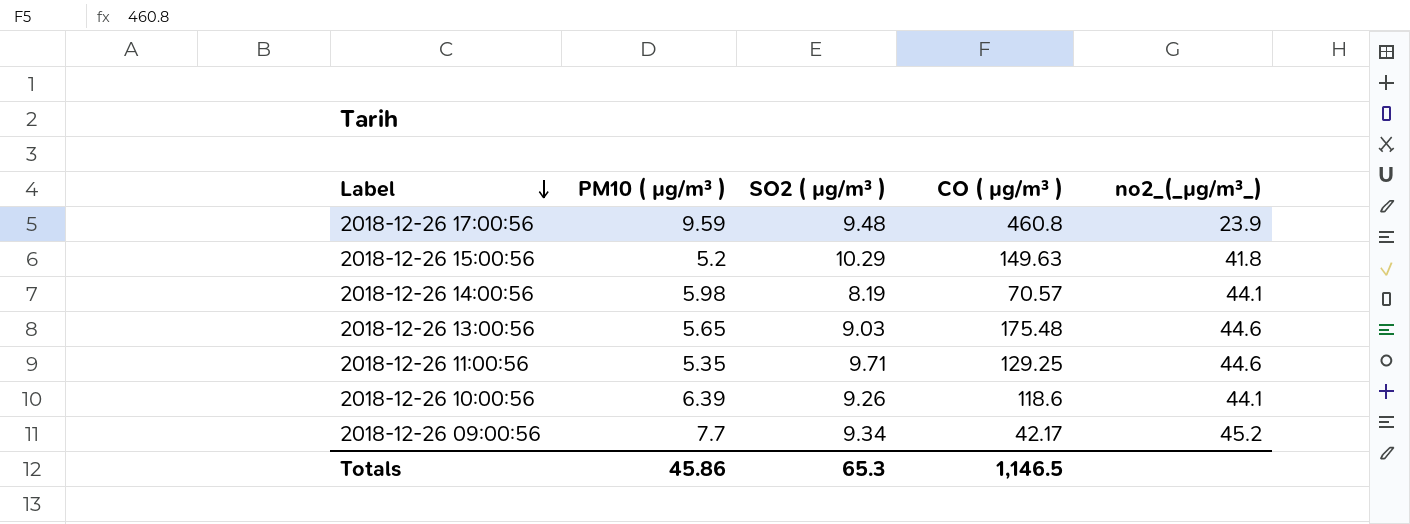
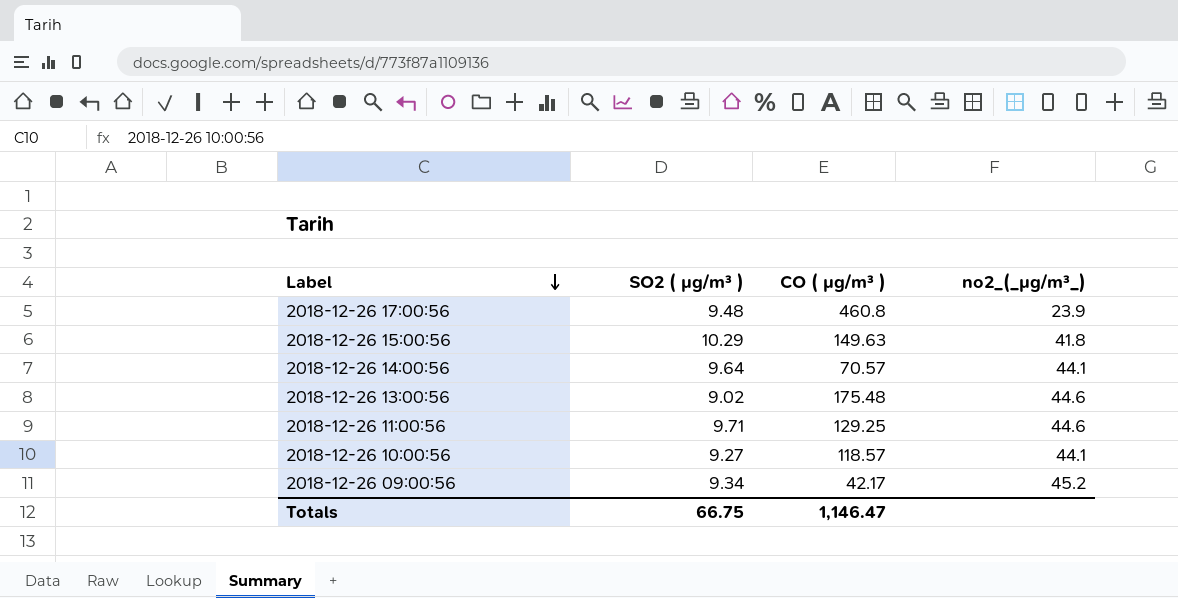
column PM10 ( µg/m³ ) | position: 2 -> none
2018-12-26 14:00:56 | SO2 ( µg/m³ ): 8.19 -> 9.64
2018-12-26 13:00:56 | SO2 ( µg/m³ ): 9.03 -> 9.02
2018-12-26 10:00:56 | SO2 ( µg/m³ ): 9.26 -> 9.27
2018-12-26 10:00:56 | CO ( µg/m³ ): 118.6 -> 118.57
Totals | SO2 ( µg/m³ ): 65.3 -> 66.75
Totals | CO ( µg/m³ ): 1,146.5 -> 1,146.47

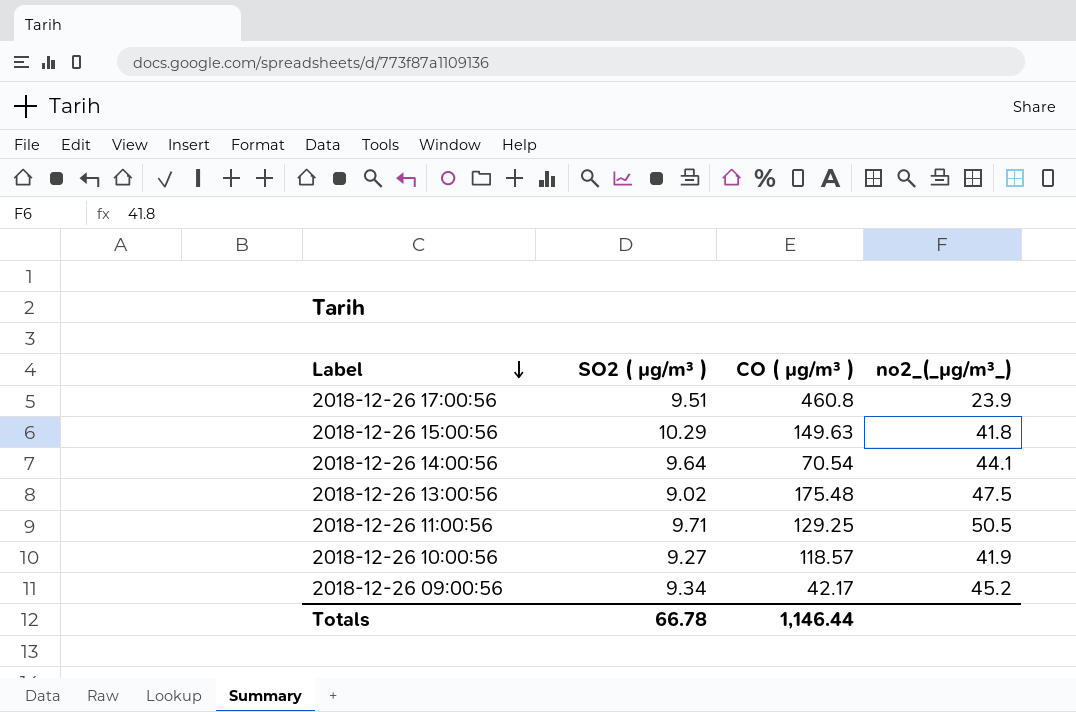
2018-12-26 17:00:56 | SO2 ( µg/m³ ): 9.48 -> 9.51
2018-12-26 14:00:56 | CO ( µg/m³ ): 70.57 -> 70.54
2018-12-26 13:00:56 | no2_(_µg/m³_): 44.6 -> 47.5
2018-12-26 11:00:56 | no2_(_µg/m³_): 44.6 -> 50.5
2018-12-26 10:00:56 | no2_(_µg/m³_): 44.1 -> 41.9
Totals | SO2 ( µg/m³ ): 66.75 -> 66.78
Totals | CO ( µg/m³ ): 1,146.47 -> 1,146.44

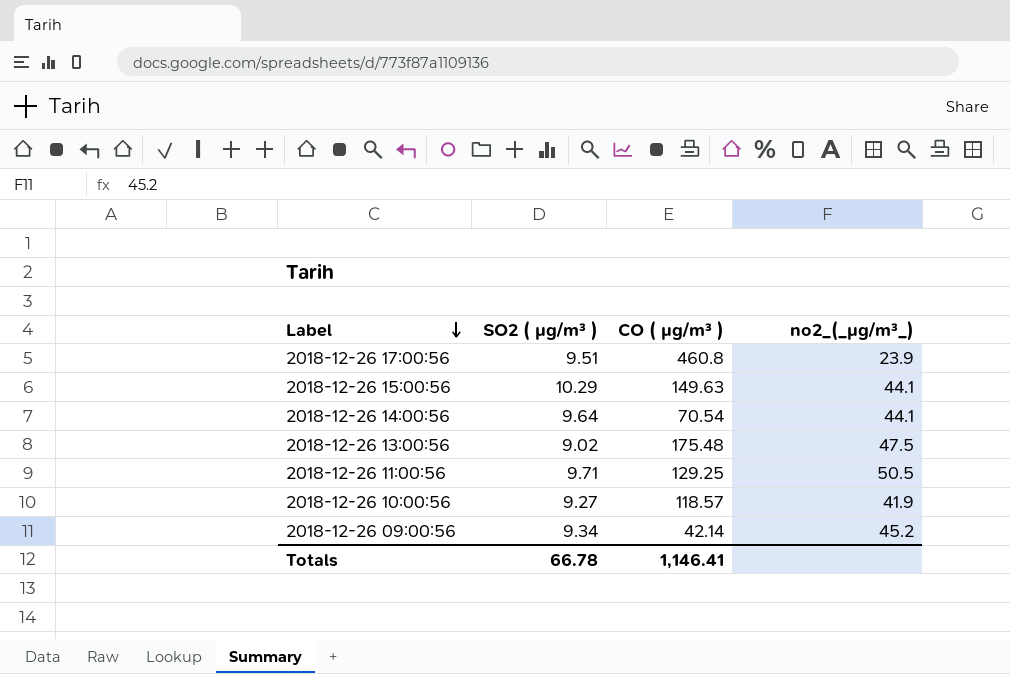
2018-12-26 15:00:56 | no2_(_µg/m³_): 41.8 -> 44.1
2018-12-26 09:00:56 | CO ( µg/m³ ): 42.17 -> 42.14
Totals | CO ( µg/m³ ): 1,146.44 -> 1,146.41

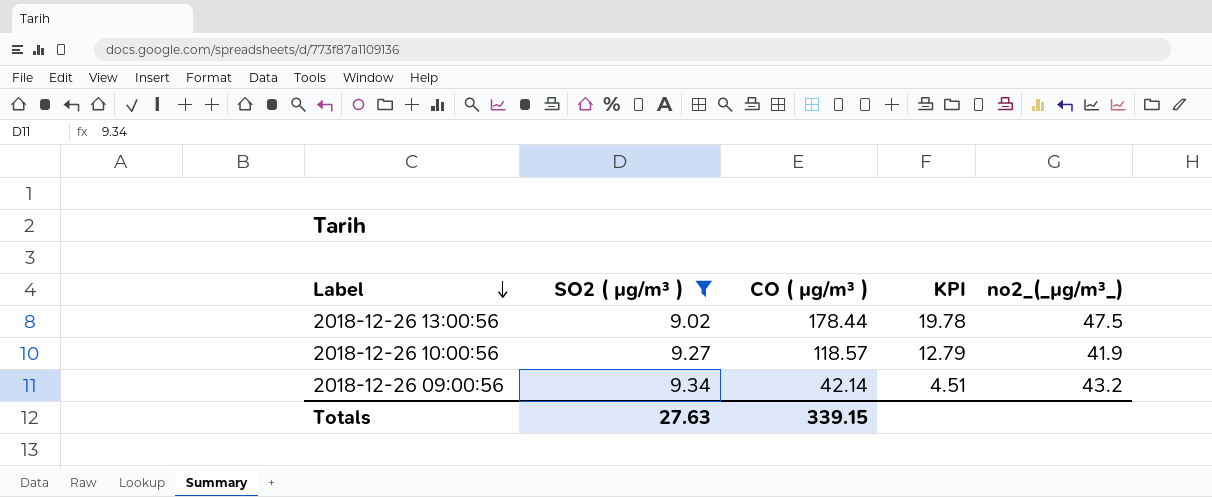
filter: none -> SO2 ( µg/m³ ) <= 9.34
column KPI | formula: none -> [CO ( µg/m³ )] / [SO2 ( µg/m³ )]
2018-12-26 13:00:56 | CO ( µg/m³ ): 175.48 -> 178.44
2018-12-26 09:00:56 | no2_(_µg/m³_): 45.2 -> 43.2
Totals | SO2 ( µg/m³ ): 66.78 -> 27.63
Totals | CO ( µg/m³ ): 1,146.41 -> 339.15

